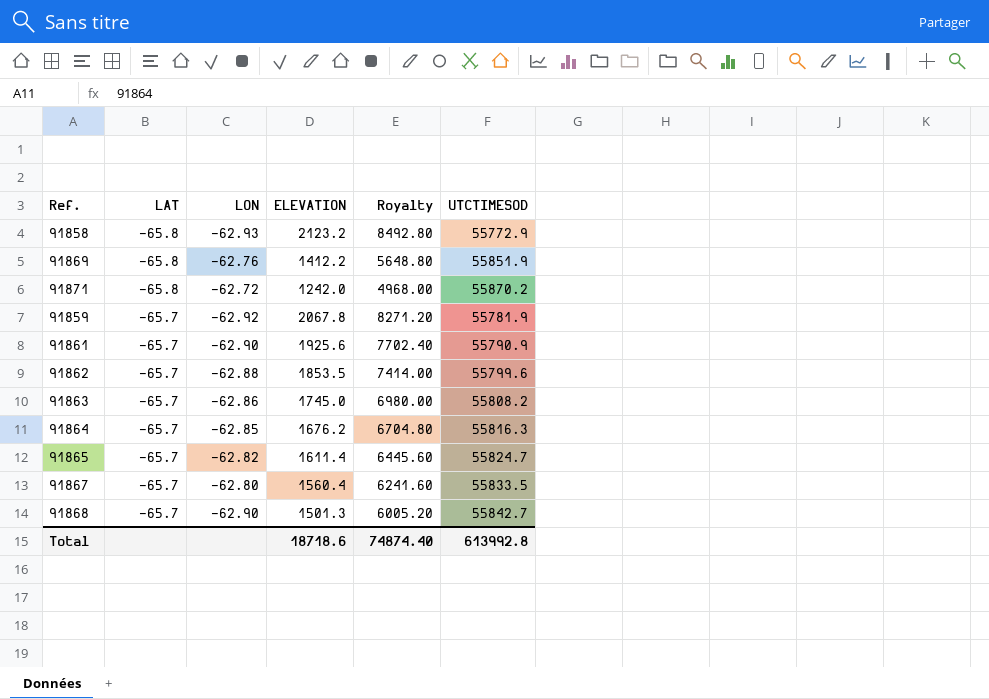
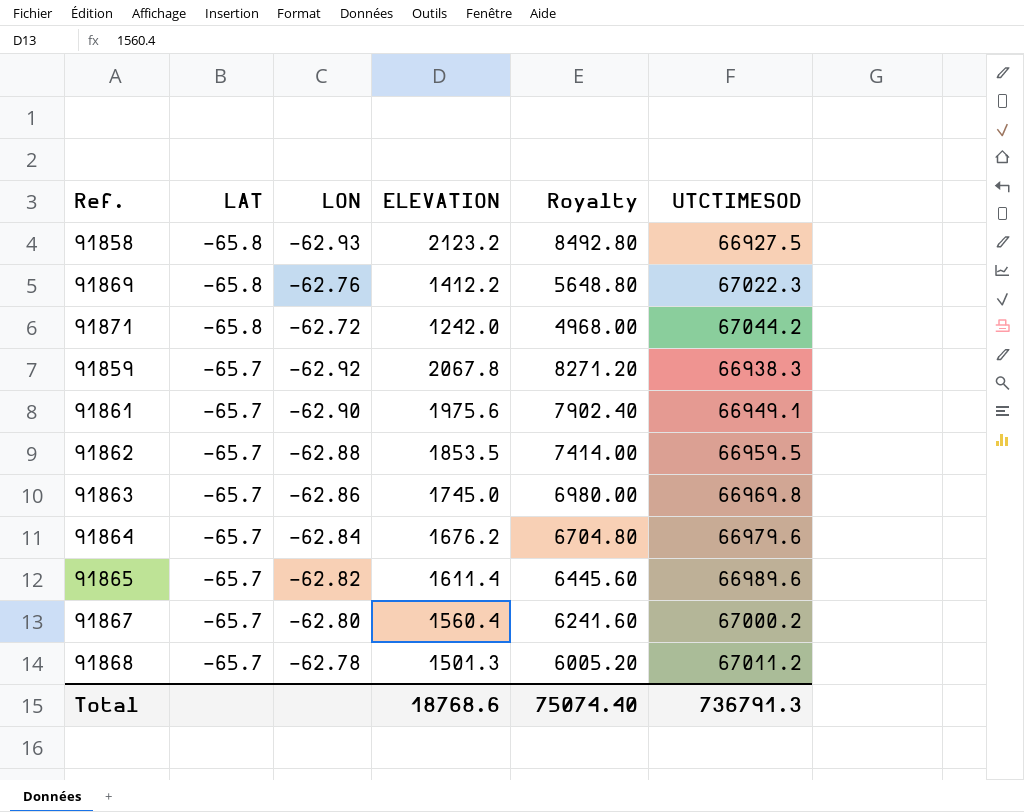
91858 | UTCTIMESOD: 55772.9 -> 66927.5
91869 | UTCTIMESOD: 55851.9 -> 67022.3
91871 | UTCTIMESOD: 55870.2 -> 67044.2
91859 | UTCTIMESOD: 55781.9 -> 66938.3
91861 | ELEVATION: 1925.6 -> 1975.6
91861 | Royalty: 7702.40 -> 7902.40
91861 | UTCTIMESOD: 55790.9 -> 66949.1
91862 | UTCTIMESOD: 55799.6 -> 66959.5
91863 | UTCTIMESOD: 55808.2 -> 66969.8
91864 | LON: -62.85 -> -62.84
91864 | UTCTIMESOD: 55816.3 -> 66979.6
91865 | UTCTIMESOD: 55824.7 -> 66989.6
91867 | UTCTIMESOD: 55833.5 -> 67000.2
91868 | LON: -62.90 -> -62.78
91868 | UTCTIMESOD: 55842.7 -> 67011.2
Total | ELEVATION: 18718.6 -> 18768.6
Total | Royalty: 74874.40 -> 75074.40
Total | UTCTIMESOD: 613992.8 -> 736791.3

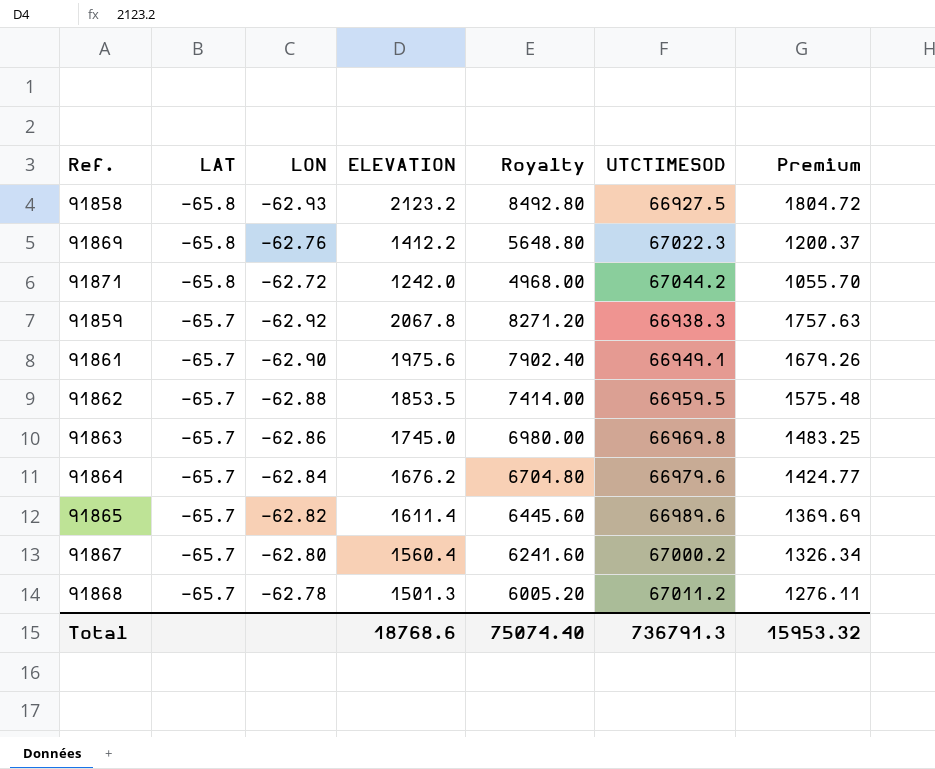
column Premium | formula: none -> [ELEVATION] * 0.85

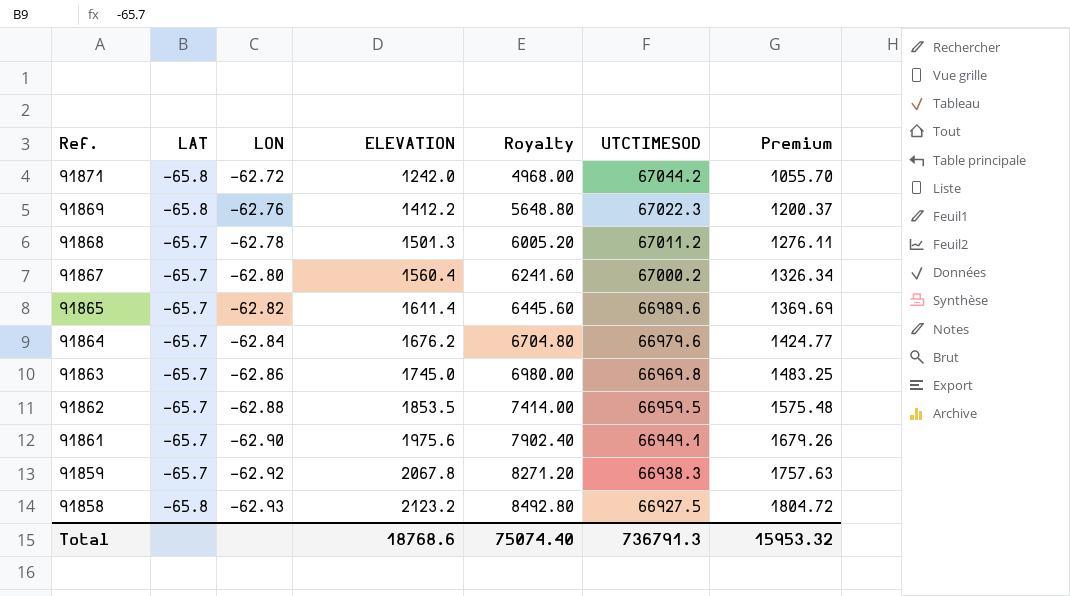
row order: LAT ascending -> Ref. descending

